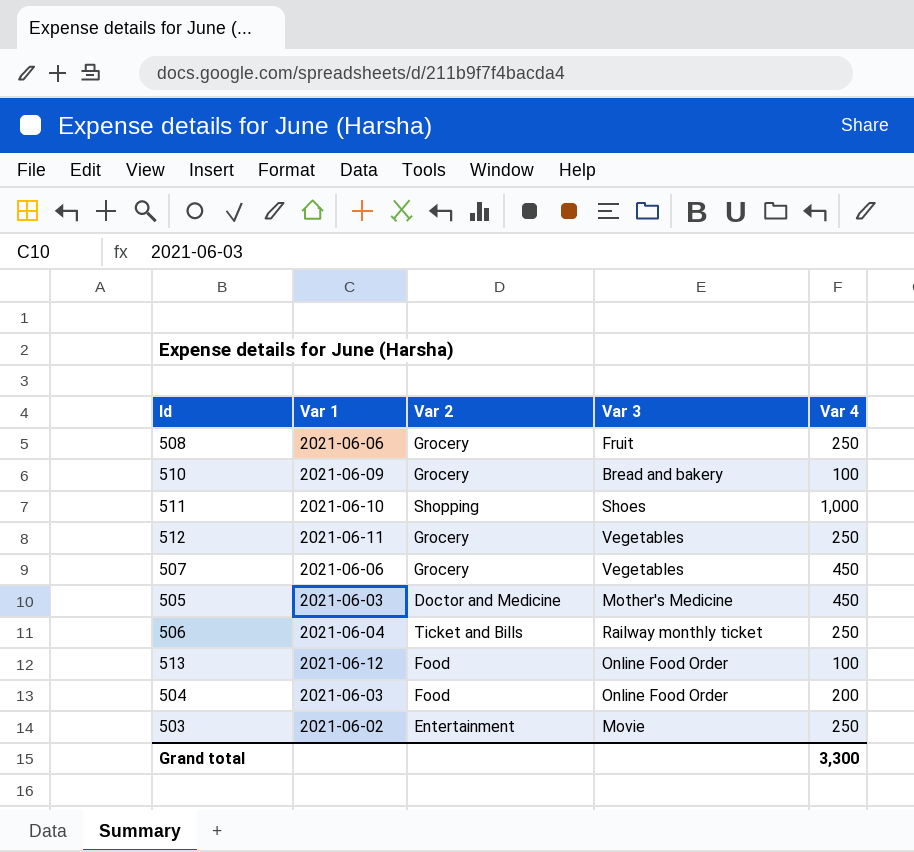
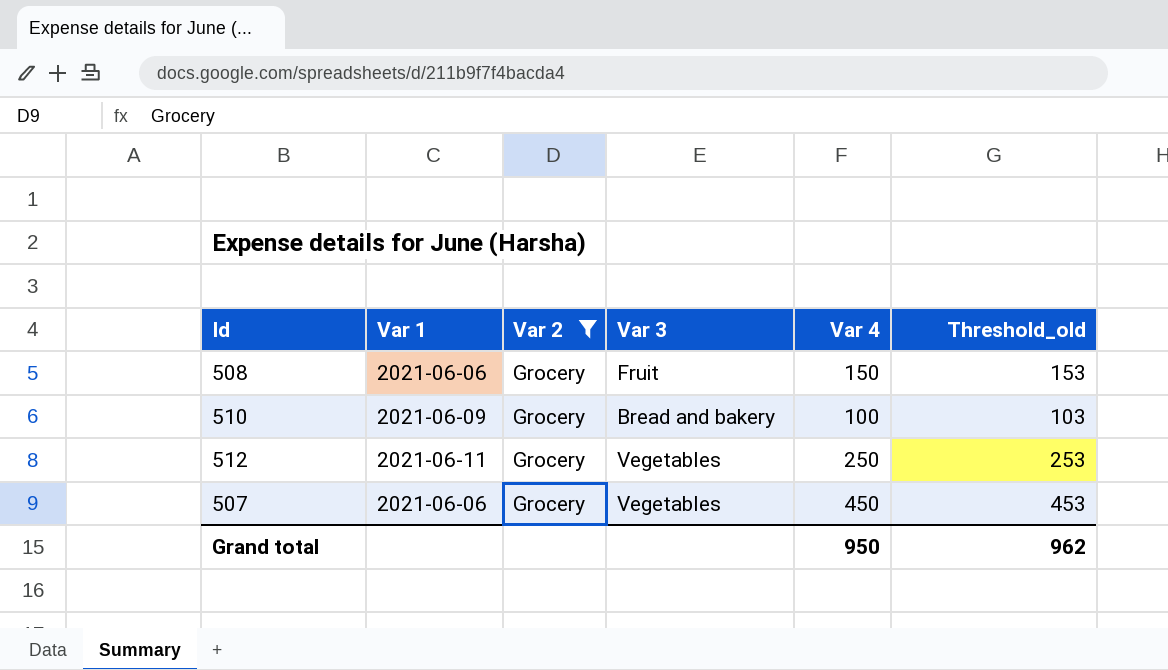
filter: none -> Var 2 = Grocery
column Threshold_old | formula: none -> [Var 4] + 3
508 | Var 4: 250 -> 150
Grand total | Var 4: 3,300 -> 950

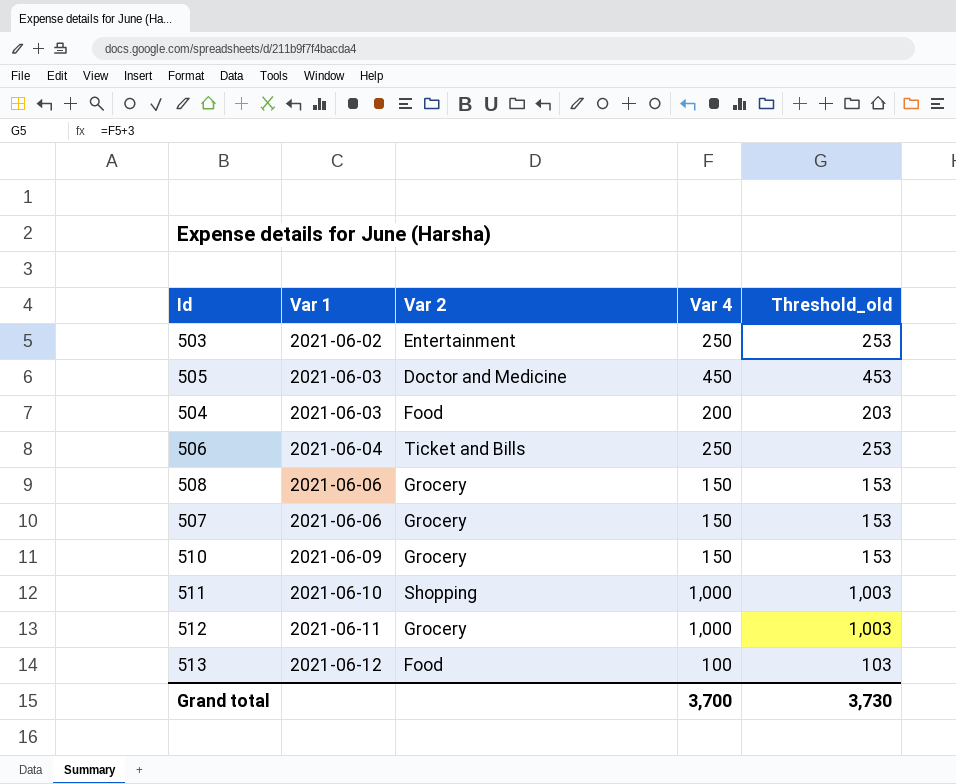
filter: Var 2 = Grocery -> none
row order: none -> Var 1 ascending
column Var 3 | position: 4 -> none
507 | Var 4: 450 -> 150
507 | Threshold_old: 453 -> 153
510 | Var 4: 100 -> 150
510 | Threshold_old: 103 -> 153
512 | Var 4: 250 -> 1,000
512 | Threshold_old: 253 -> 1,003
Grand total | Var 4: 950 -> 3,700
Grand total | Threshold_old: 962 -> 3,730

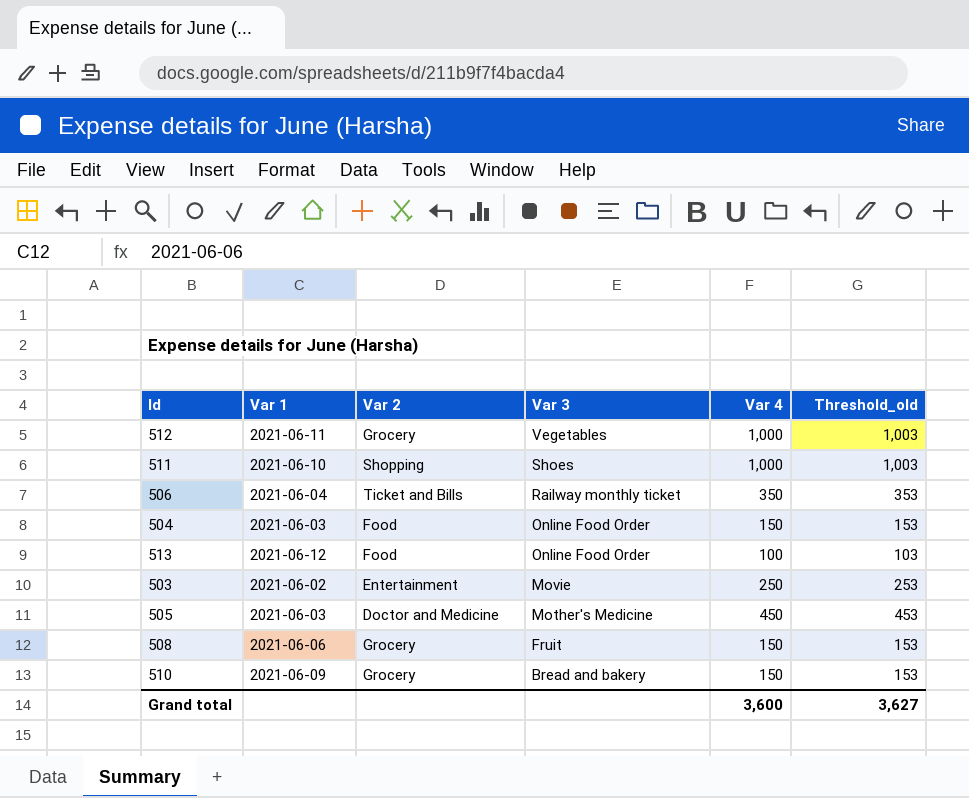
row order: Var 1 ascending -> Var 3 descending
column Var 3 | position: none -> 4
row 507: 2021-06-06 | Grocery | 150 | 153 -> none
506 | Var 4: 250 -> 350
506 | Threshold_old: 253 -> 353
504 | Var 4: 200 -> 150
504 | Threshold_old: 203 -> 153
Grand total | Var 4: 3,700 -> 3,600
Grand total | Threshold_old: 3,730 -> 3,627

